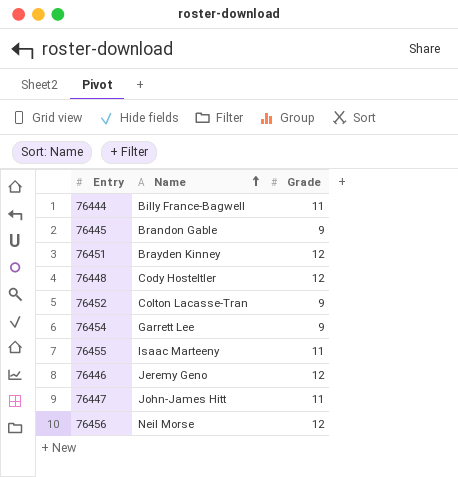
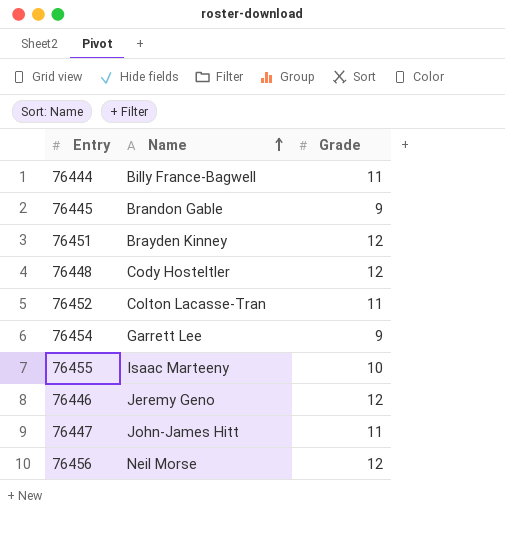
76452 | Grade: 9 -> 11
76455 | Grade: 11 -> 10

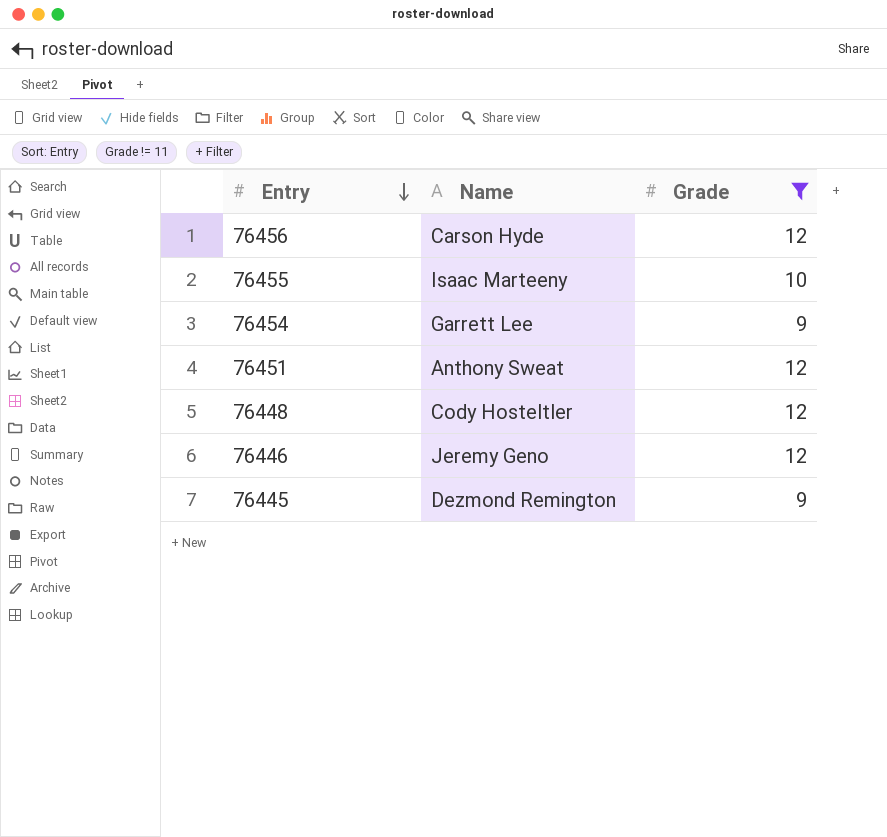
filter: none -> Grade != 11
row order: Name ascending -> Entry descending
76456 | Name: Neil Morse -> Carson Hyde
76451 | Name: Brayden Kinney -> Anthony Sweat
76445 | Name: Brandon Gable -> Dezmond Remington

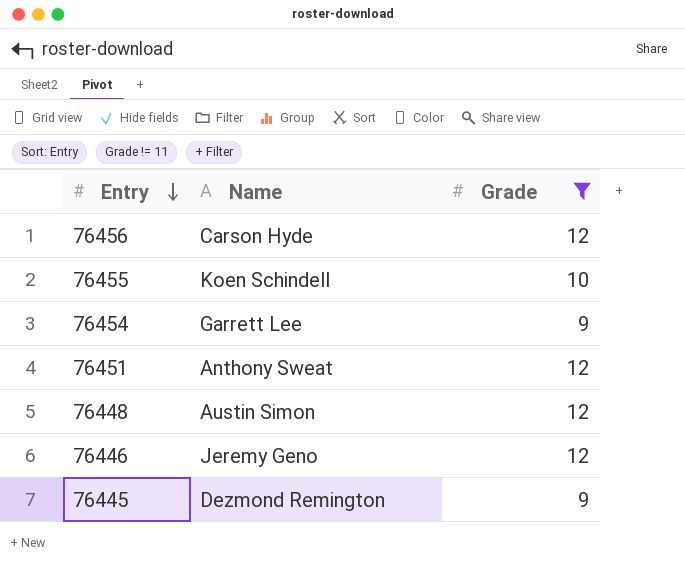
76455 | Name: Isaac Marteeny -> Koen Schindell
76448 | Name: Cody Hosteltler -> Austin Simon

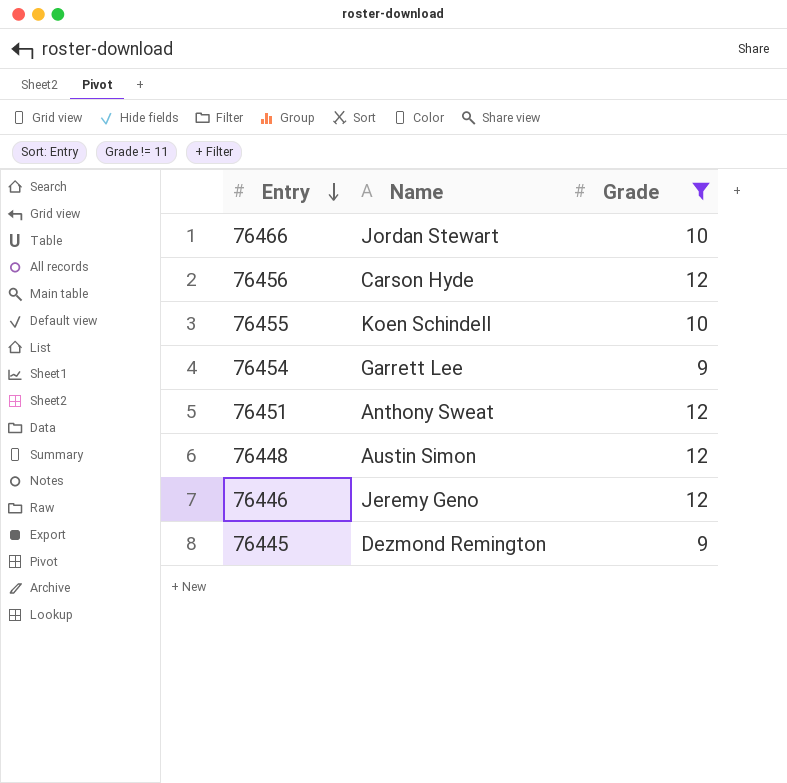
row 76466: none -> Jordan Stewart | 10

